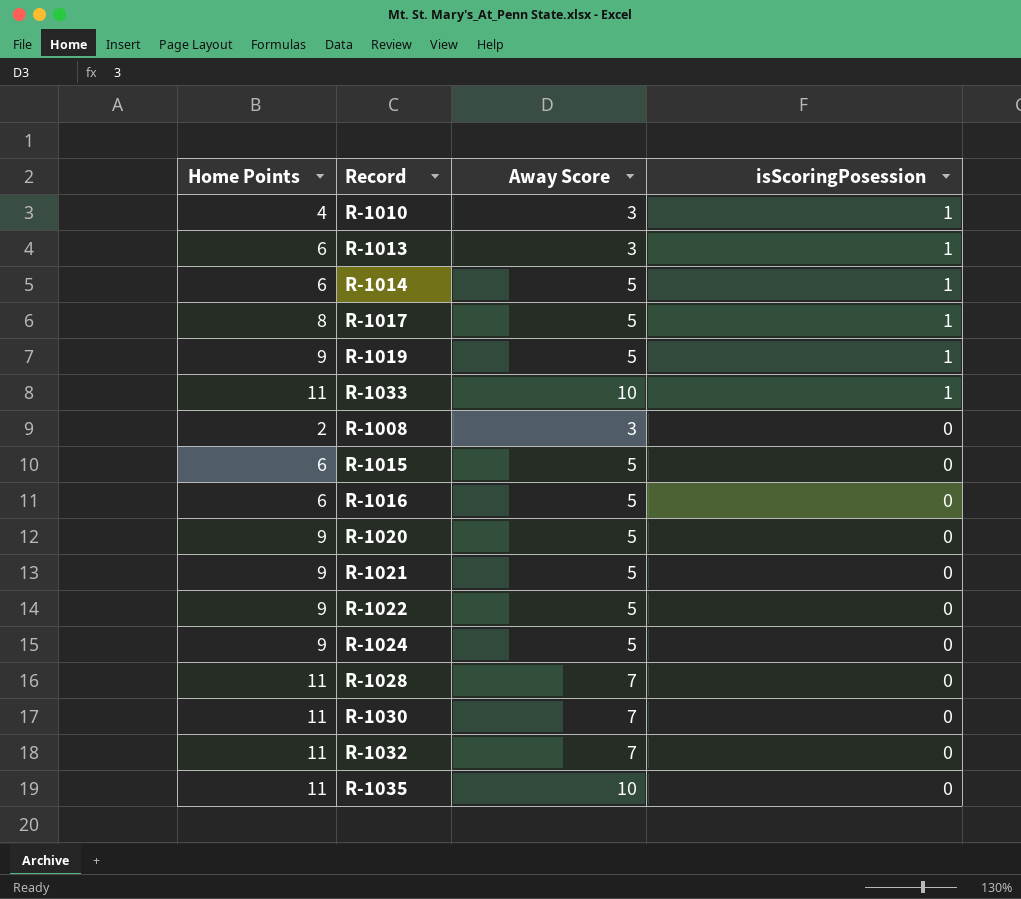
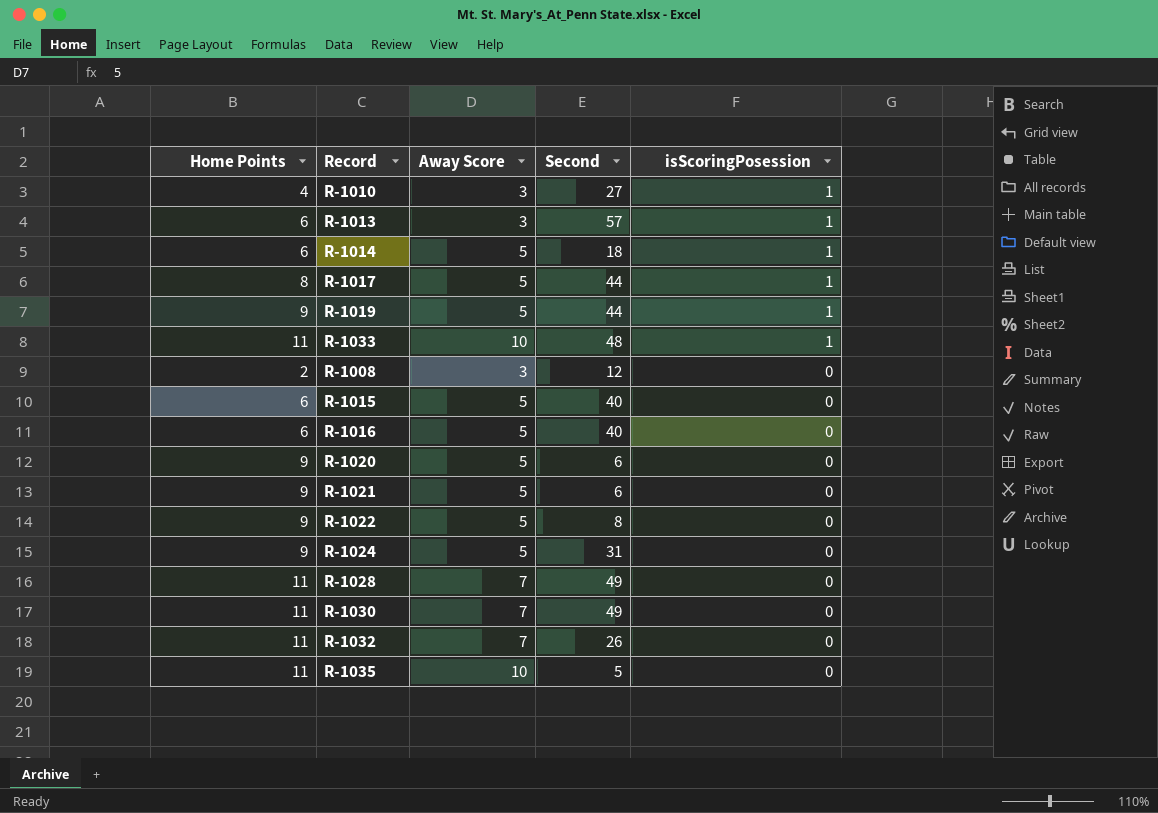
column Second | position: none -> 4

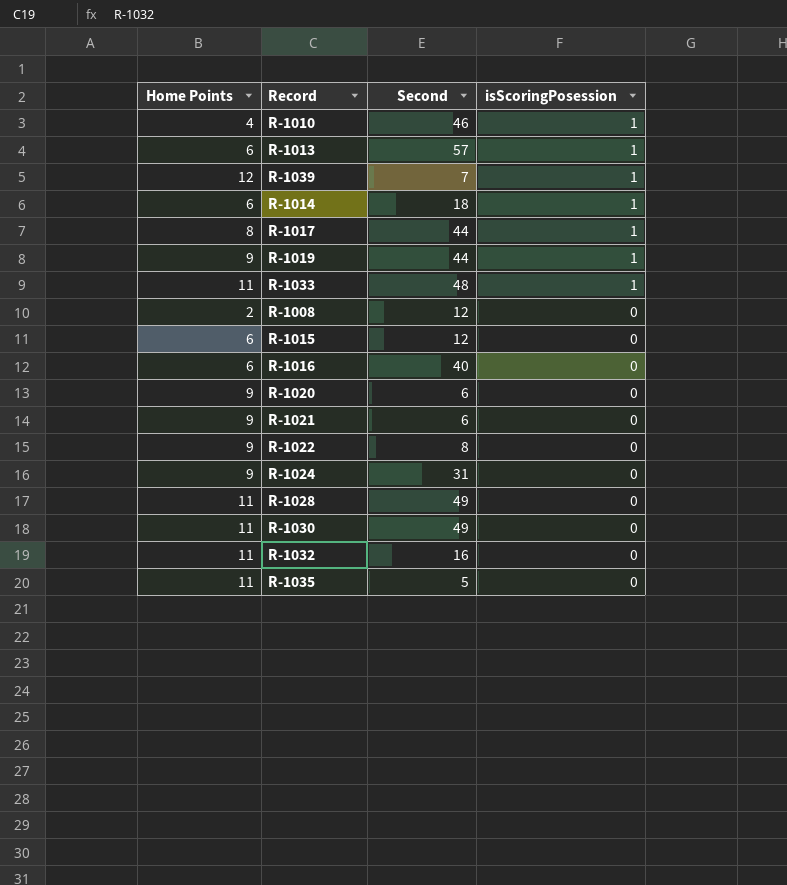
column Away Score | position: 3 -> none
R-1010 | Second: 27 -> 46
row R-1039: none -> 12 | 7 | 1
R-1015 | Second: 40 -> 12
R-1032 | Second: 26 -> 16

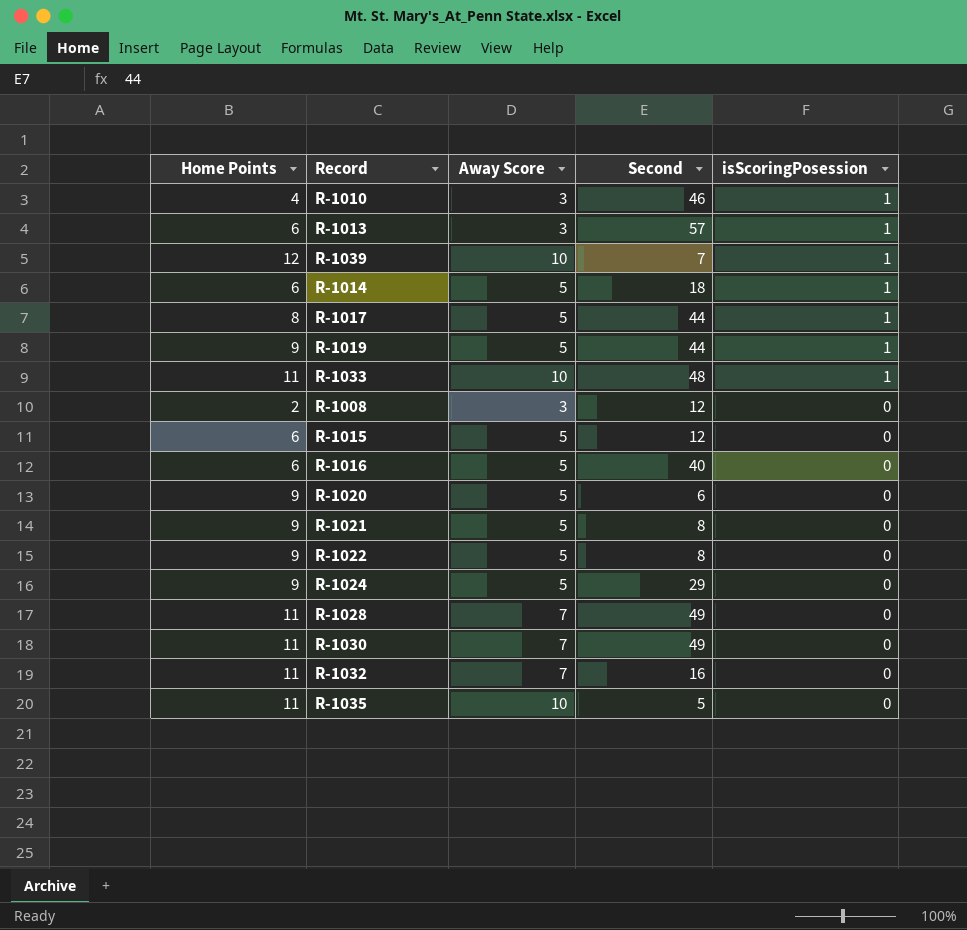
column Away Score | position: none -> 3
R-1021 | Second: 6 -> 8
R-1024 | Second: 31 -> 29

